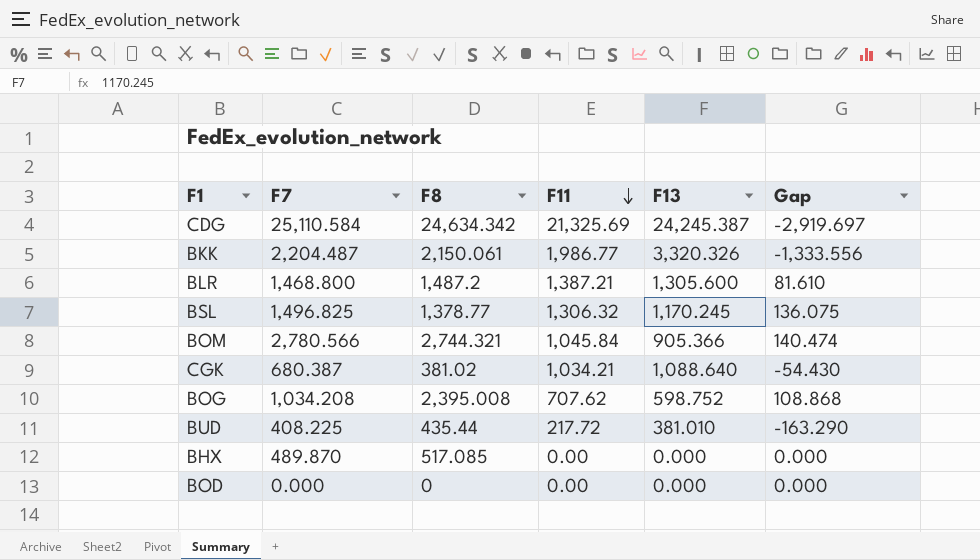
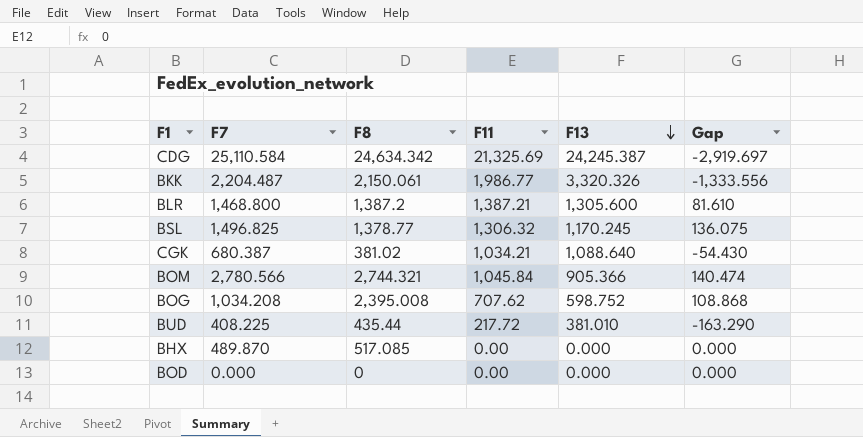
row order: F11 descending -> F13 descending
BLR | F8: 1,487.2 -> 1,387.2

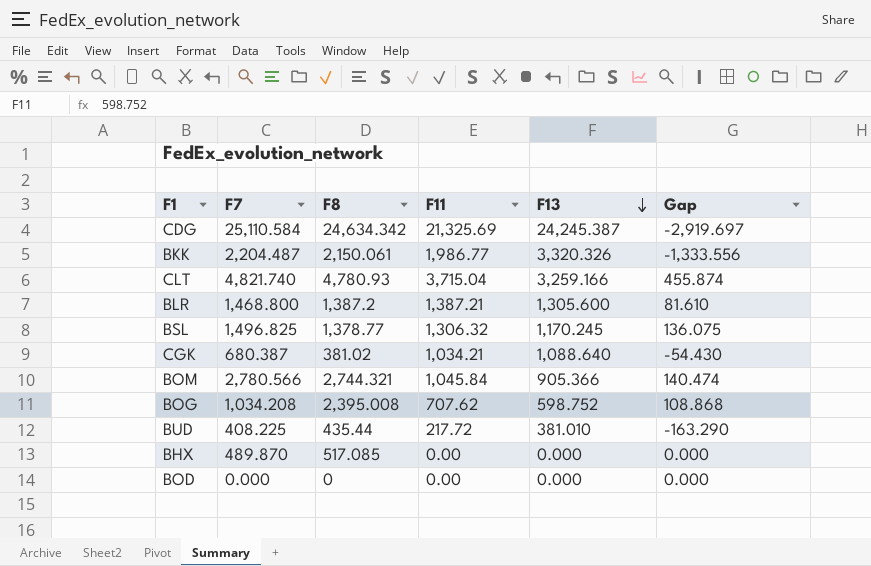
row CLT: none -> 4,821.740 | 4,780.93 | 3,715.04 | 3,259.166 | 455.874

